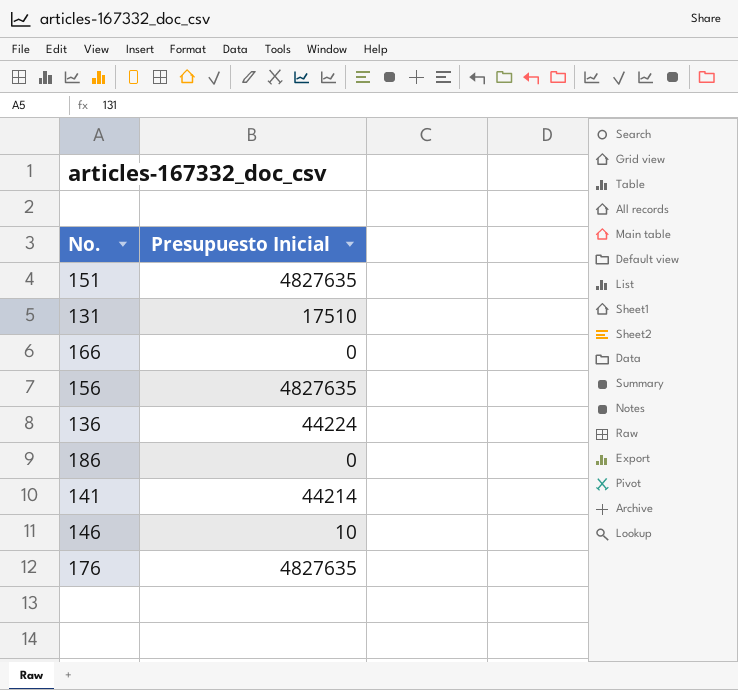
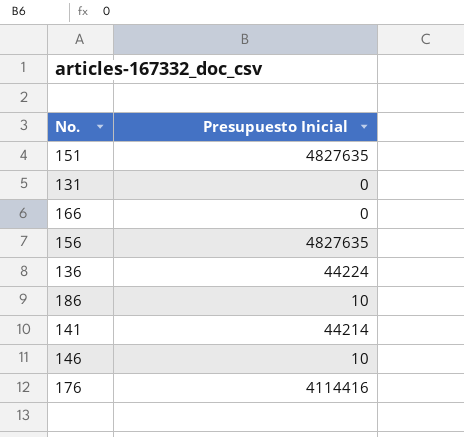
131 | Presupuesto Inicial: 17510 -> 0
186 | Presupuesto Inicial: 0 -> 10
176 | Presupuesto Inicial: 4827635 -> 4114416

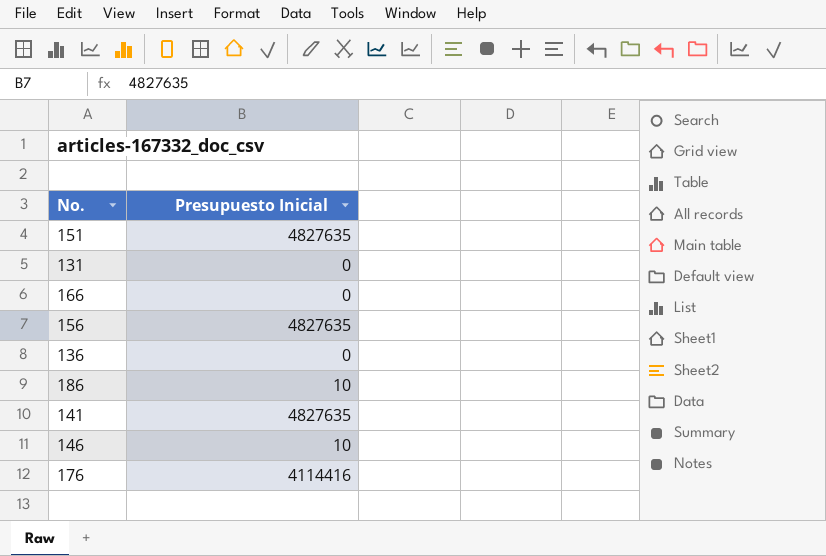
136 | Presupuesto Inicial: 44224 -> 0
141 | Presupuesto Inicial: 44214 -> 4827635

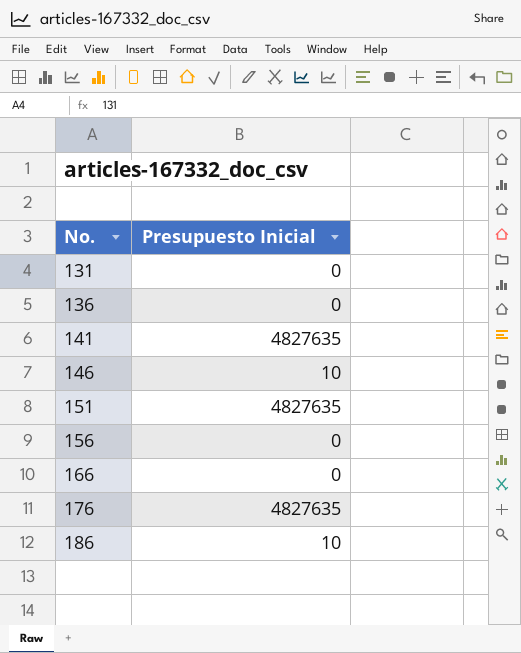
row order: none -> No. ascending
156 | Presupuesto Inicial: 4827635 -> 0
176 | Presupuesto Inicial: 4114416 -> 4827635

